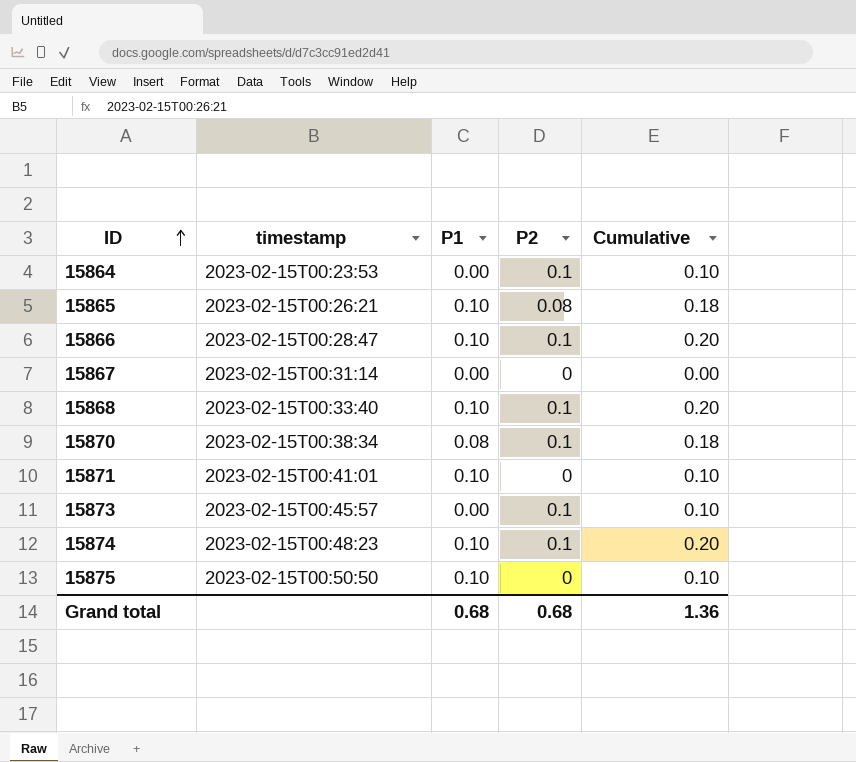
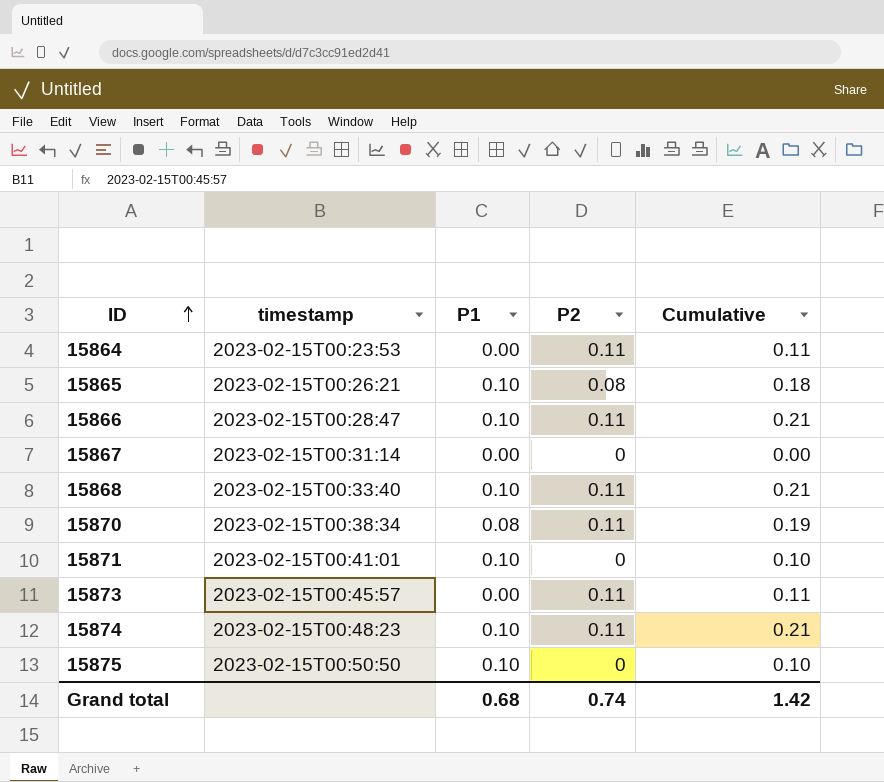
15864 | P2: 0.1 -> 0.11
15864 | Cumulative: 0.10 -> 0.11
15866 | P2: 0.1 -> 0.11
15866 | Cumulative: 0.20 -> 0.21
15868 | P2: 0.1 -> 0.11
15868 | Cumulative: 0.20 -> 0.21
15870 | P2: 0.1 -> 0.11
15870 | Cumulative: 0.18 -> 0.19
15873 | P2: 0.1 -> 0.11
15873 | Cumulative: 0.10 -> 0.11
15874 | P2: 0.1 -> 0.11
15874 | Cumulative: 0.20 -> 0.21
Grand total | P2: 0.68 -> 0.74
Grand total | Cumulative: 1.36 -> 1.42

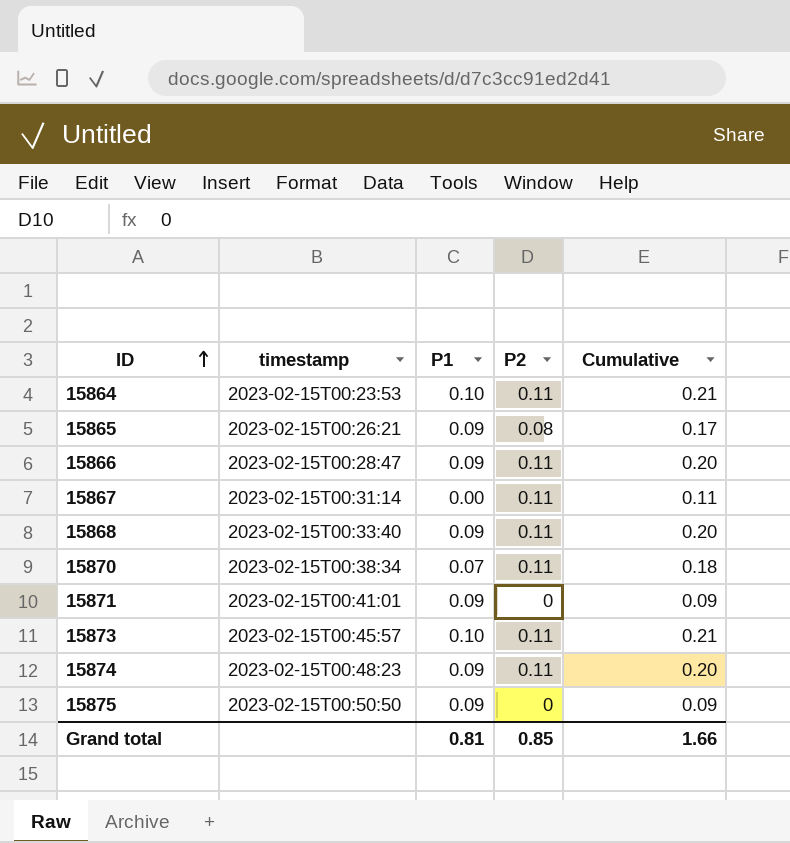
15864 | P1: 0.00 -> 0.10
15864 | Cumulative: 0.11 -> 0.21
15865 | P1: 0.10 -> 0.09
15865 | Cumulative: 0.18 -> 0.17
15866 | P1: 0.10 -> 0.09
15866 | Cumulative: 0.21 -> 0.20
15867 | P2: 0 -> 0.11
15867 | Cumulative: 0.00 -> 0.11
15868 | P1: 0.10 -> 0.09
15868 | Cumulative: 0.21 -> 0.20
15870 | P1: 0.08 -> 0.07
15870 | Cumulative: 0.19 -> 0.18
15871 | P1: 0.10 -> 0.09
15871 | Cumulative: 0.10 -> 0.09
15873 | P1: 0.00 -> 0.10
15873 | Cumulative: 0.11 -> 0.21
15874 | P1: 0.10 -> 0.09
15874 | Cumulative: 0.21 -> 0.20
15875 | P1: 0.10 -> 0.09
15875 | Cumulative: 0.10 -> 0.09
Grand total | P1: 0.68 -> 0.81
Grand total | P2: 0.74 -> 0.85
Grand total | Cumulative: 1.42 -> 1.66

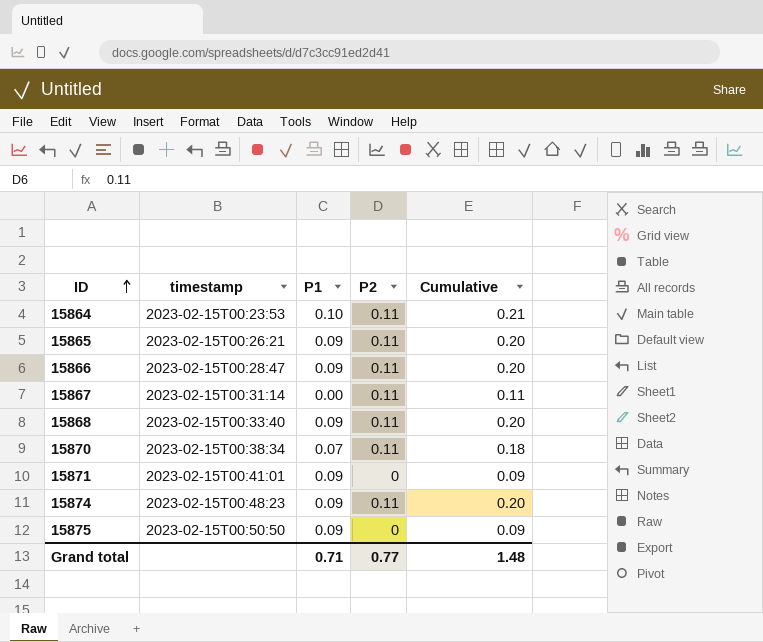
row 15873: 2023-02-15T00:45:57 | 0.10 | 0.11 | 0.21 -> none
15865 | P2: 0.08 -> 0.11
15865 | Cumulative: 0.17 -> 0.20
Grand total | P1: 0.81 -> 0.71
Grand total | P2: 0.85 -> 0.77
Grand total | Cumulative: 1.66 -> 1.48

